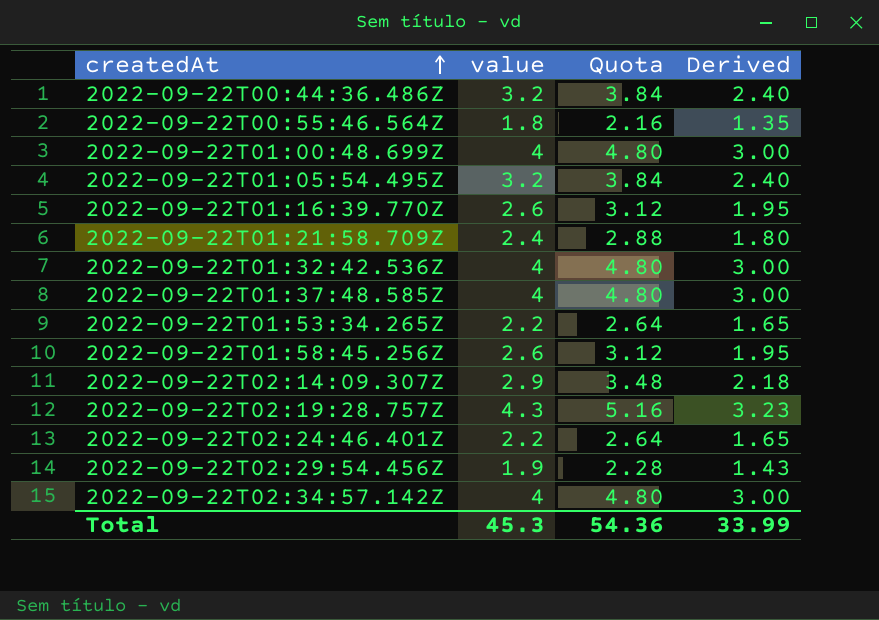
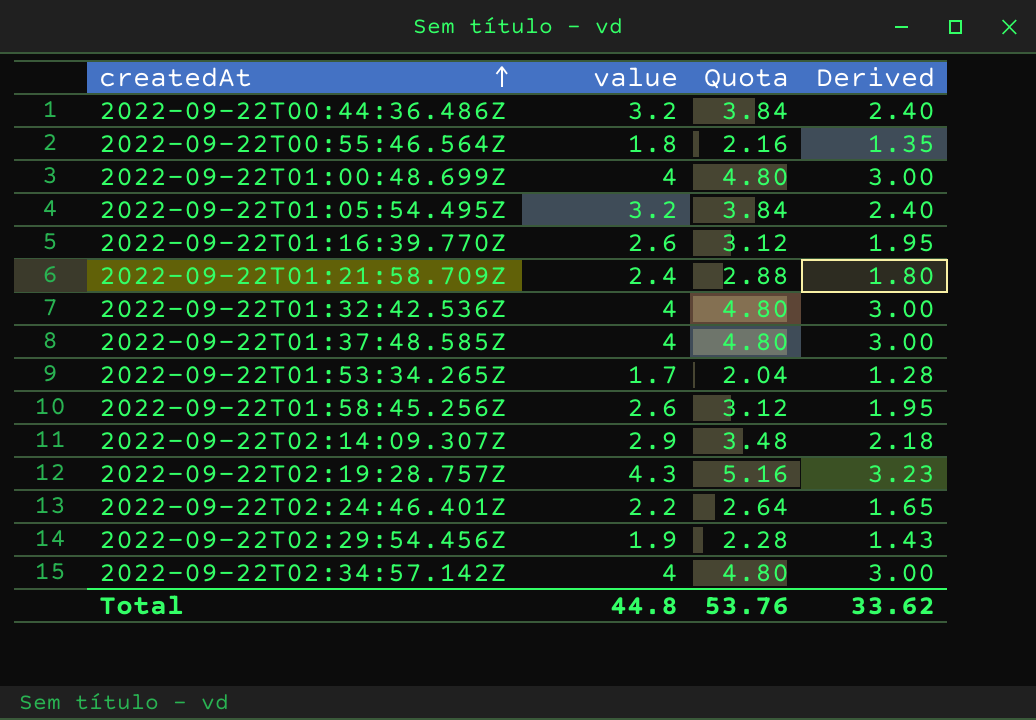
2022-09-22T01:53:34.265Z | value: 2.2 -> 1.7
2022-09-22T01:53:34.265Z | Quota: 2.64 -> 2.04
2022-09-22T01:53:34.265Z | Derived: 1.65 -> 1.28
Total | value: 45.3 -> 44.8
Total | Quota: 54.36 -> 53.76
Total | Derived: 33.99 -> 33.62

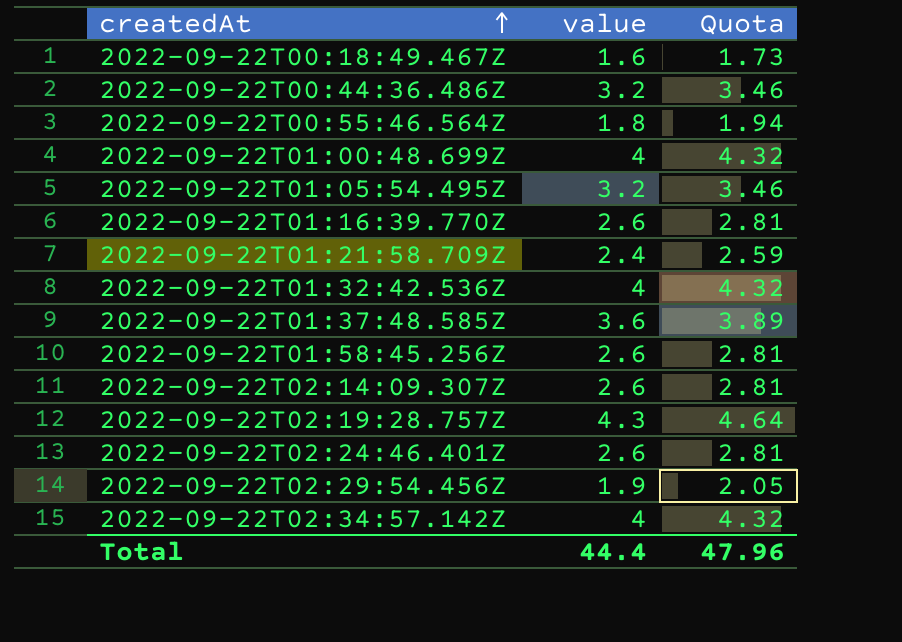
column Derived | formula: [value] * 0.75 -> none
column Quota | formula: [value] * 1.2 -> [value] * 1.08
row 2022-09-22T01:53:34.265Z: 1.7 | 2.04 | 1.28 -> none
row 2022-09-22T00:18:49.467Z: none -> 1.6 | 1.73
2022-09-22T01:37:48.585Z | value: 4 -> 3.6
2022-09-22T02:14:09.307Z | value: 2.9 -> 2.6
2022-09-22T02:24:46.401Z | value: 2.2 -> 2.6
Total | value: 44.8 -> 44.4
Total | Quota: 53.76 -> 47.96

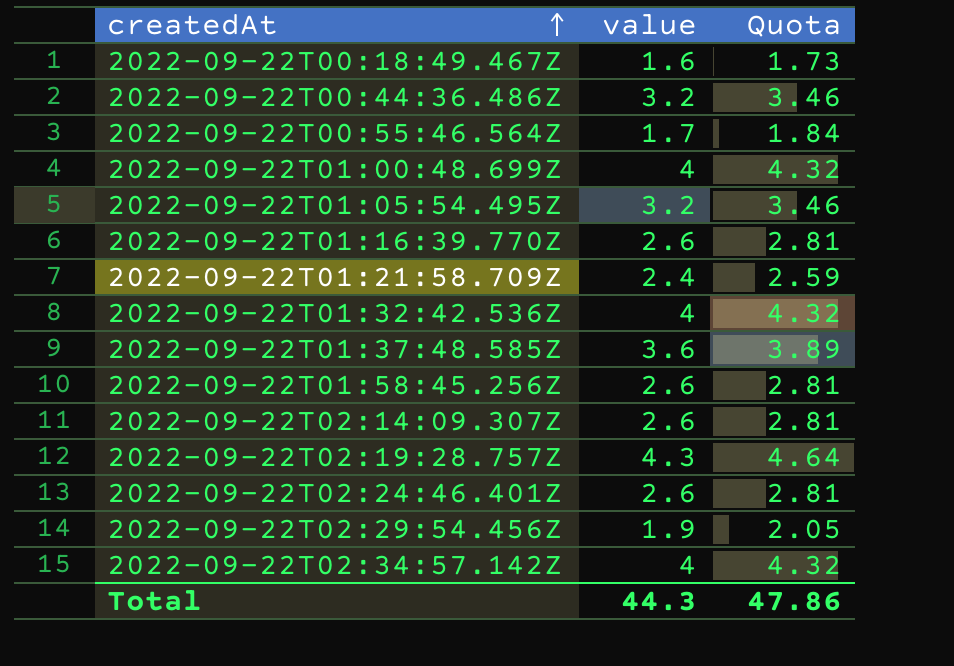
2022-09-22T00:55:46.564Z | value: 1.8 -> 1.7
2022-09-22T00:55:46.564Z | Quota: 1.94 -> 1.84
Total | value: 44.4 -> 44.3
Total | Quota: 47.96 -> 47.86

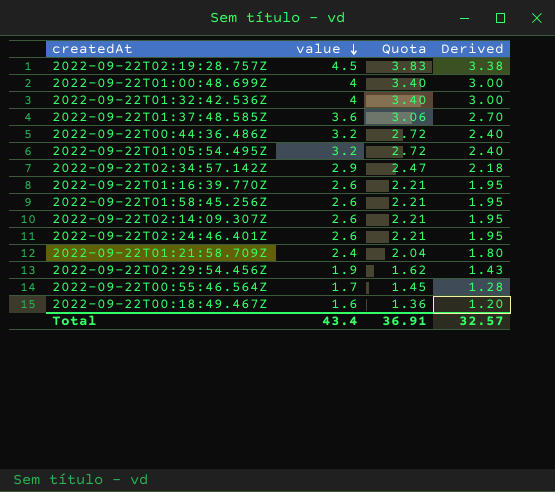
row order: createdAt ascending -> value descending
column Quota | formula: [value] * 1.08 -> [value] * 0.85
column Derived | formula: none -> [value] * 0.75
2022-09-22T02:19:28.757Z | value: 4.3 -> 4.5
2022-09-22T02:34:57.142Z | value: 4 -> 2.9
Total | value: 44.3 -> 43.4
Total | Quota: 47.86 -> 36.91

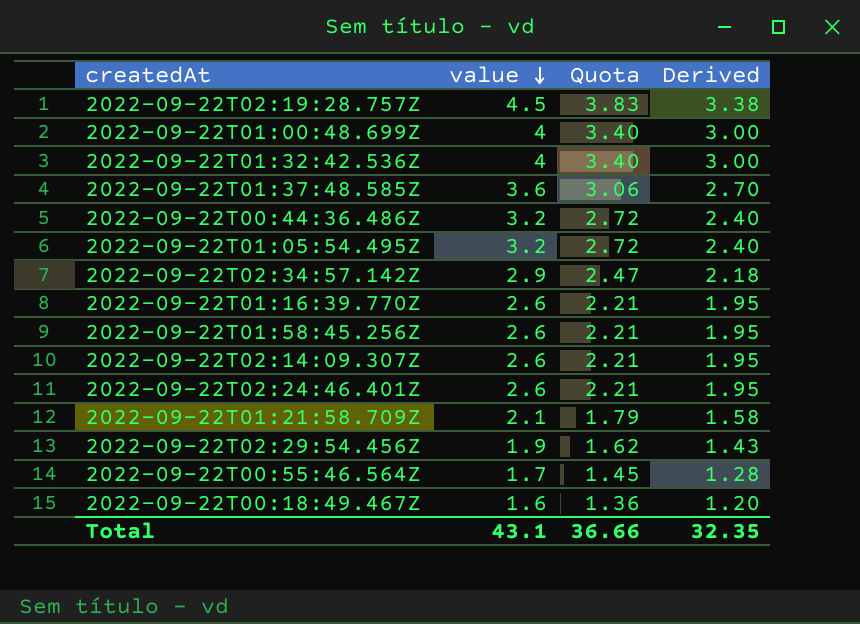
2022-09-22T01:21:58.709Z | value: 2.4 -> 2.1
2022-09-22T01:21:58.709Z | Quota: 2.04 -> 1.79
2022-09-22T01:21:58.709Z | Derived: 1.80 -> 1.58
Total | value: 43.4 -> 43.1
Total | Quota: 36.91 -> 36.66
Total | Derived: 32.57 -> 32.35

